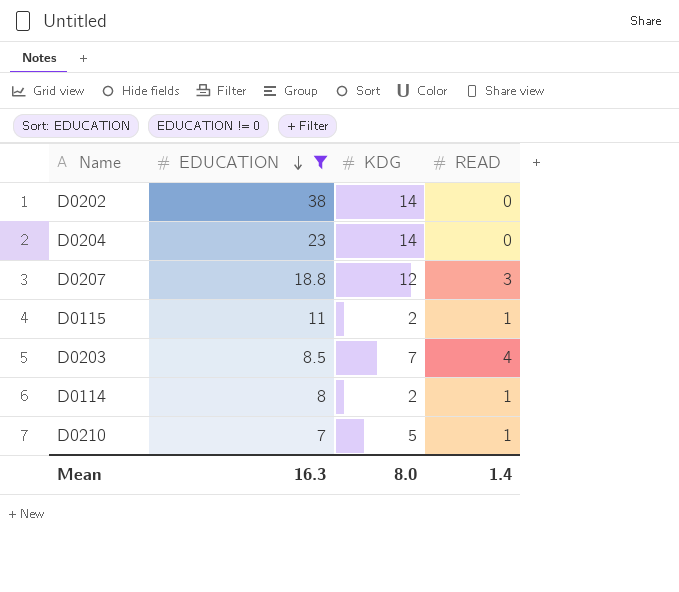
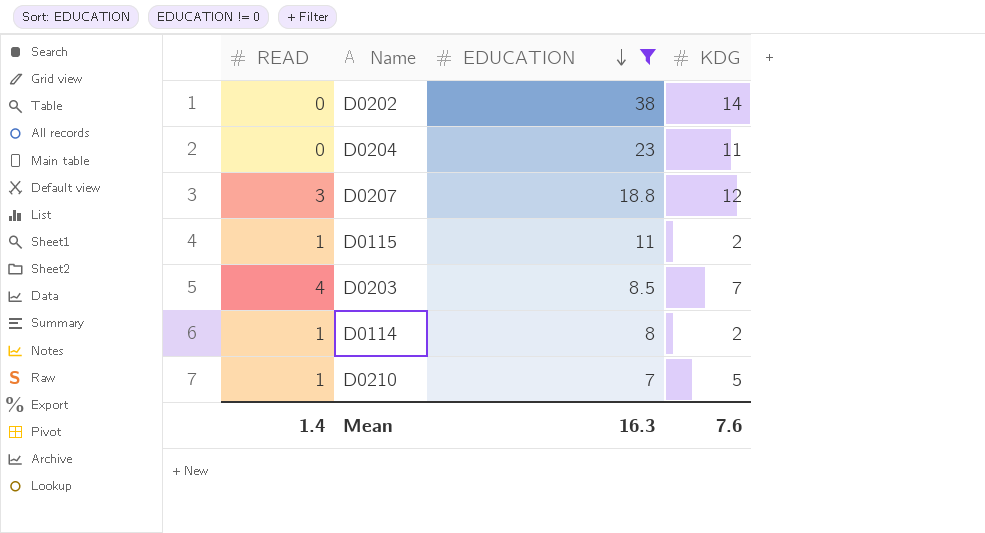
column READ | position: 4 -> 1
D0204 | KDG: 14 -> 11
Mean | KDG: 8.0 -> 7.6

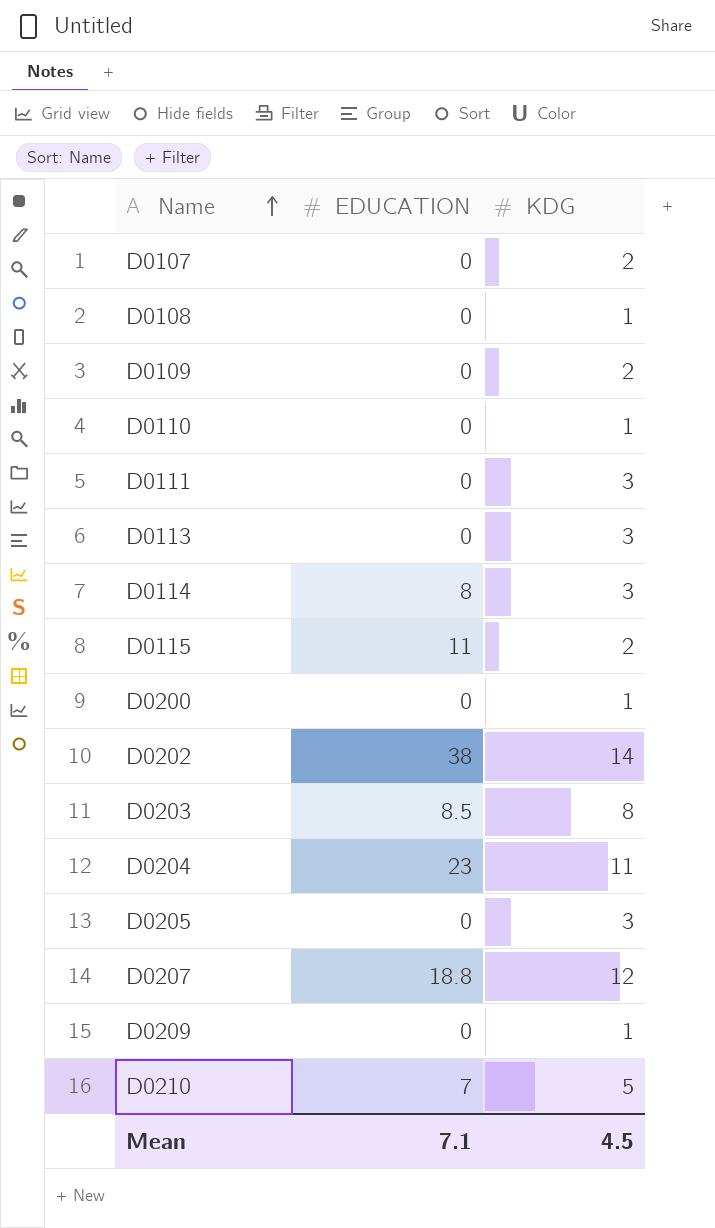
filter: EDUCATION != 0 -> none
row order: EDUCATION descending -> Name ascending
column READ | position: 1 -> none
D0114 | KDG: 2 -> 3
D0203 | KDG: 7 -> 8
Mean | EDUCATION: 16.3 -> 7.1
Mean | KDG: 7.6 -> 4.5

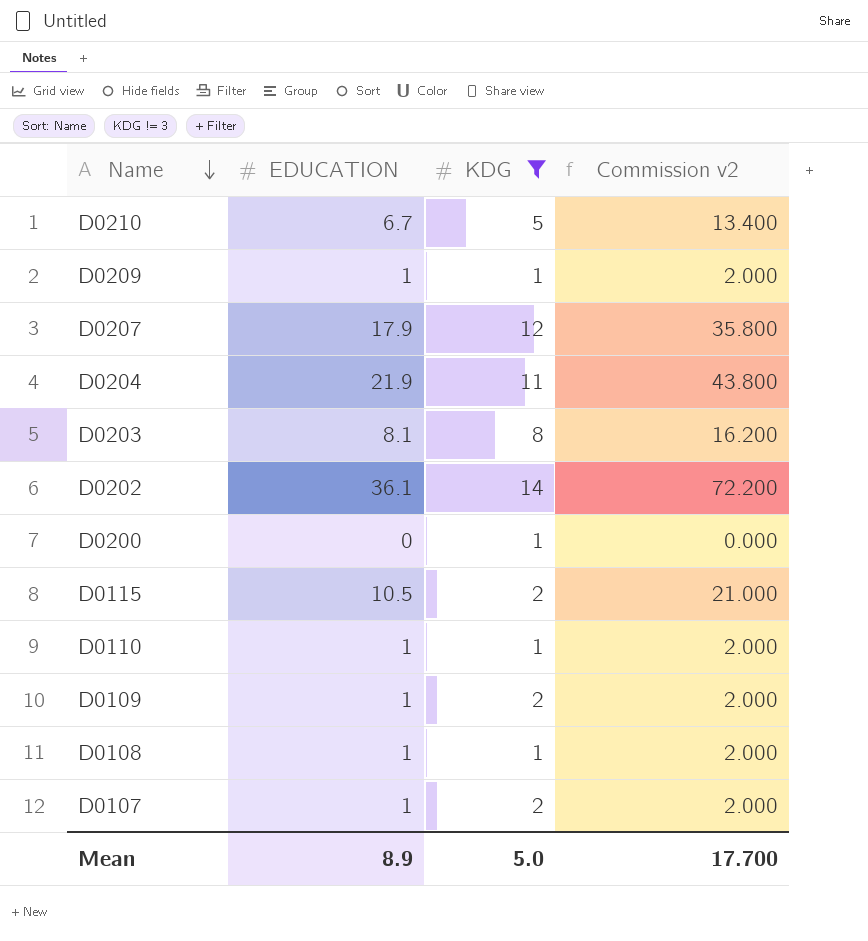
filter: none -> KDG != 3
row order: Name ascending -> Name descending
column Commission v2 | formula: none -> [EDUCATION] * 2
D0210 | EDUCATION: 7 -> 6.7
D0209 | EDUCATION: 0 -> 1
D0207 | EDUCATION: 18.8 -> 17.9
D0204 | EDUCATION: 23 -> 21.9
D0203 | EDUCATION: 8.5 -> 8.1
D0202 | EDUCATION: 38 -> 36.1
D0115 | EDUCATION: 11 -> 10.5
D0110 | EDUCATION: 0 -> 1
D0109 | EDUCATION: 0 -> 1
D0108 | EDUCATION: 0 -> 1
D0107 | EDUCATION: 0 -> 1
Mean | EDUCATION: 7.1 -> 8.9
Mean | KDG: 4.5 -> 5.0

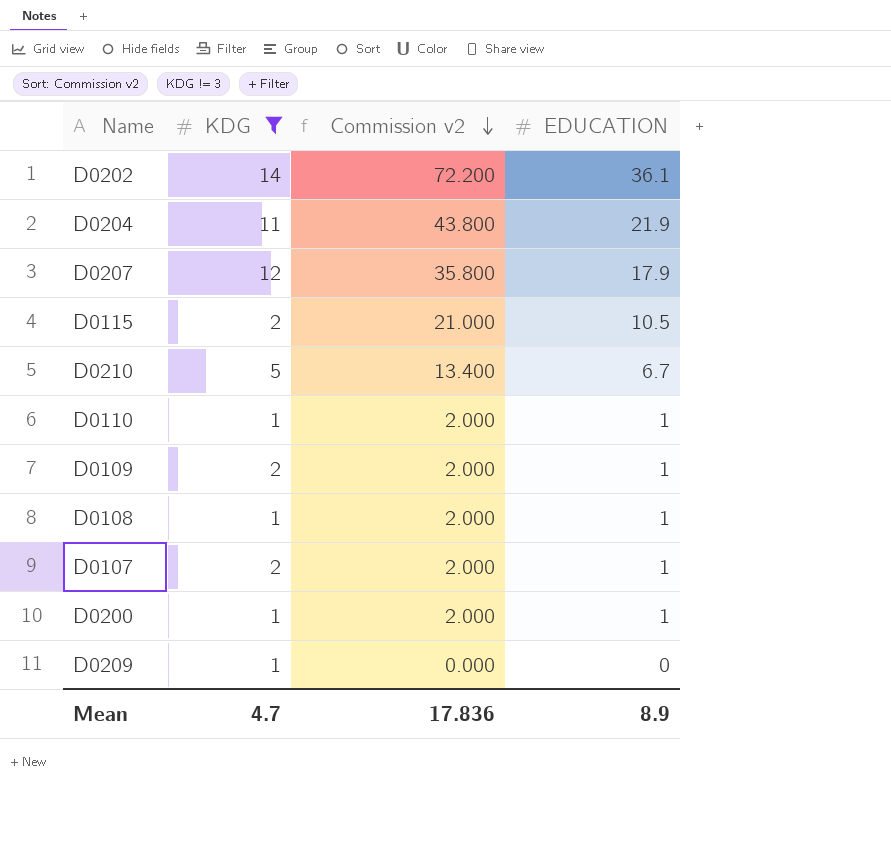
row order: Name descending -> Commission v2 descending
column EDUCATION | position: 2 -> 4
row D0203: 8.1 | 8 | 16.200 -> none
D0200 | Commission v2: 0.000 -> 2.000
D0200 | EDUCATION: 0 -> 1
D0209 | Commission v2: 2.000 -> 0.000
D0209 | EDUCATION: 1 -> 0
Mean | KDG: 5.0 -> 4.7
Mean | Commission v2: 17.700 -> 17.836

